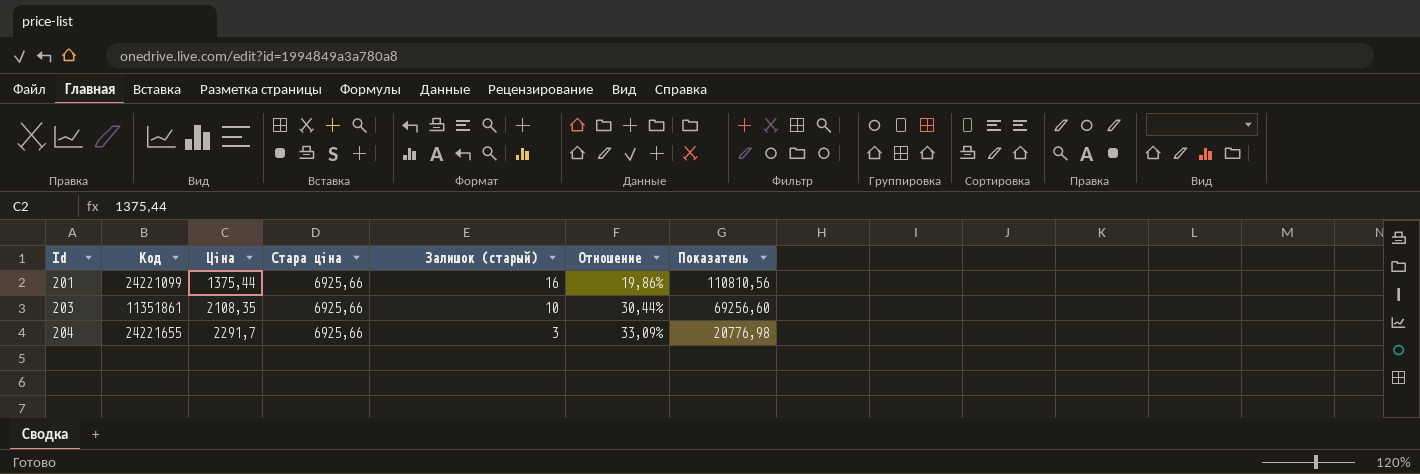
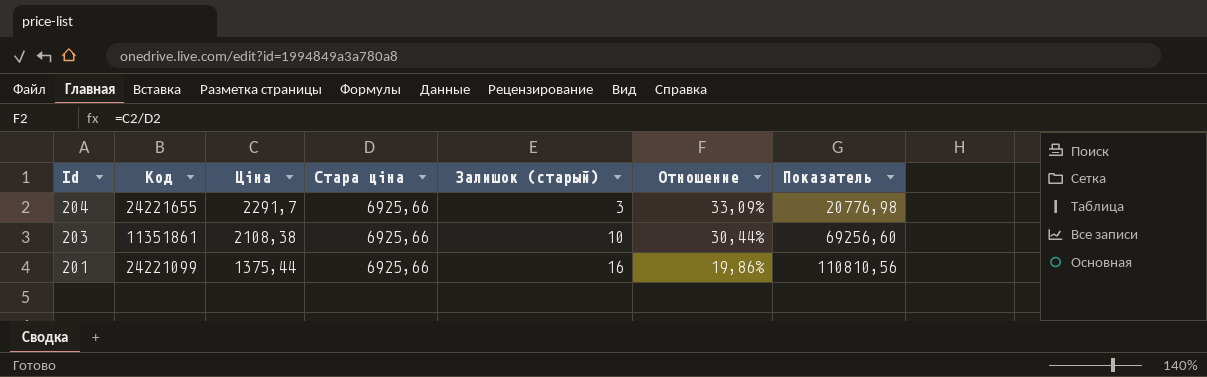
row order: Id ascending -> Id descending
203 | Ціна: 2108,35 -> 2108,38

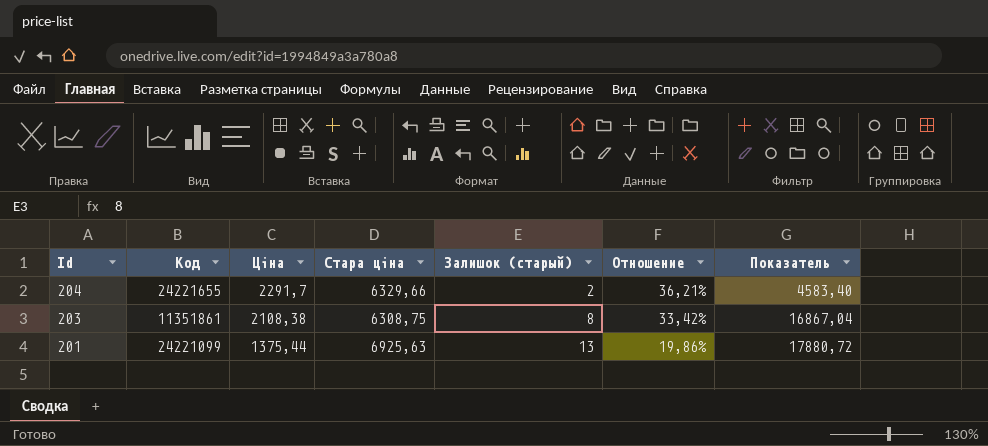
column Показатель | formula: [Стара ціна] * [Залишок (старый)] -> [Ціна] * [Залишок (старый)]
204 | Стара ціна: 6925,66 -> 6329,66
204 | Залишок (старый): 3 -> 2
204 | Отношение: 33,09% -> 36,21%
203 | Стара ціна: 6925,66 -> 6308,75
203 | Залишок (старый): 10 -> 8
203 | Отношение: 30,44% -> 33,42%
201 | Стара ціна: 6925,66 -> 6925,63
201 | Залишок (старый): 16 -> 13

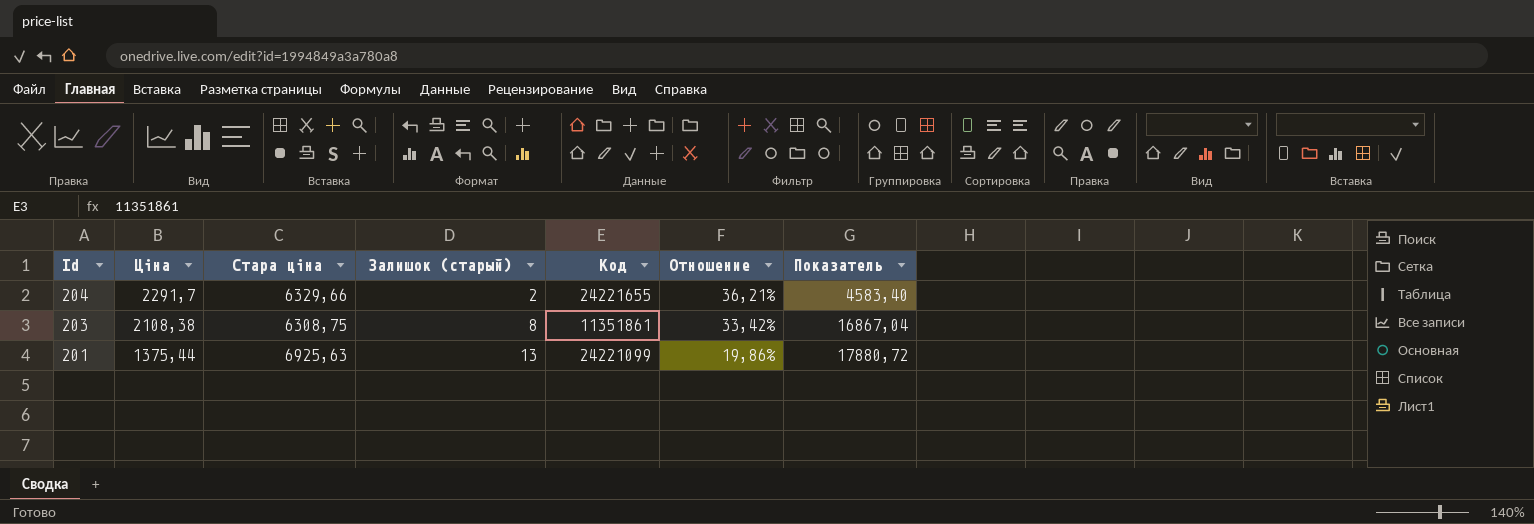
column Код | position: 2 -> 5

